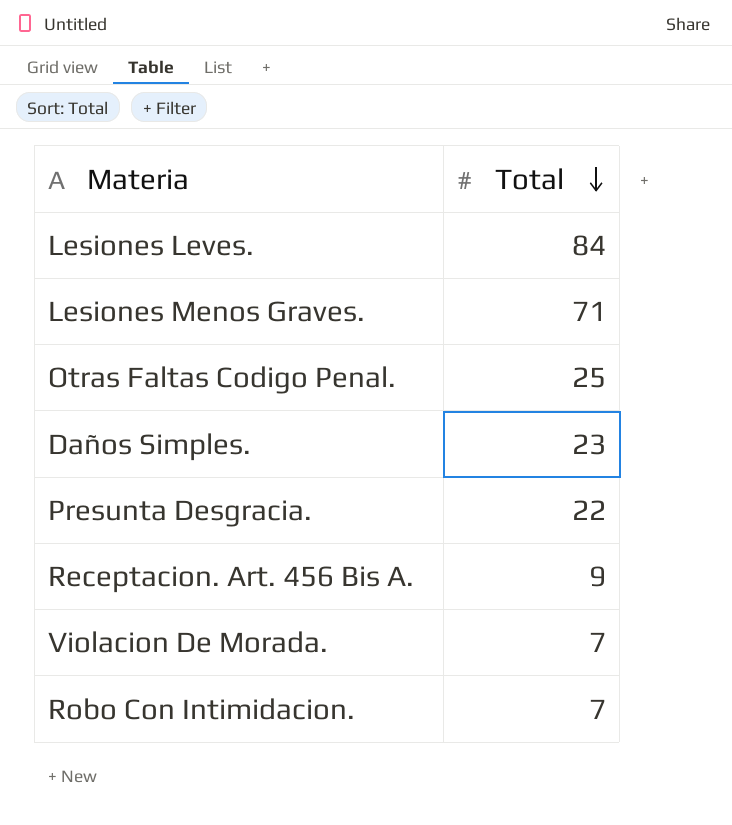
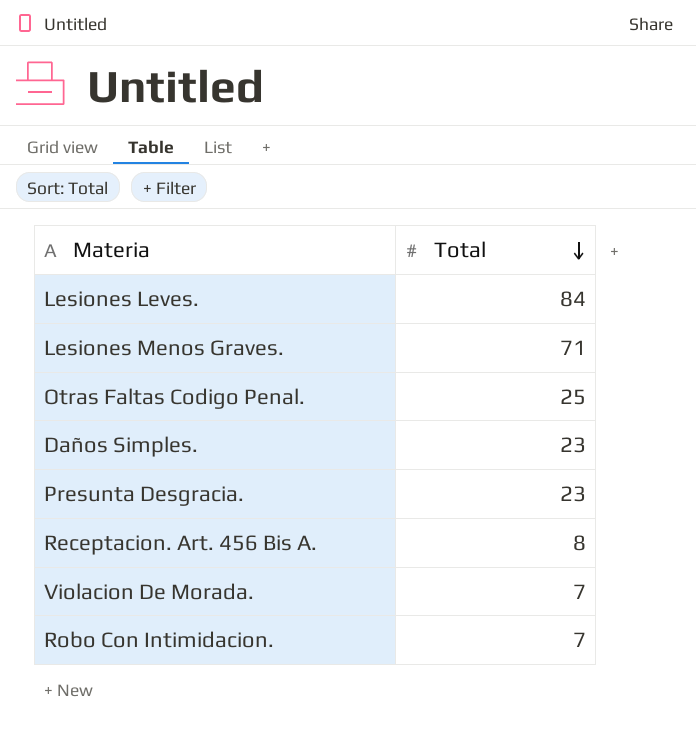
Presunta Desgracia. | Total: 22 -> 23
Receptacion. Art. 456 Bis A. | Total: 9 -> 8

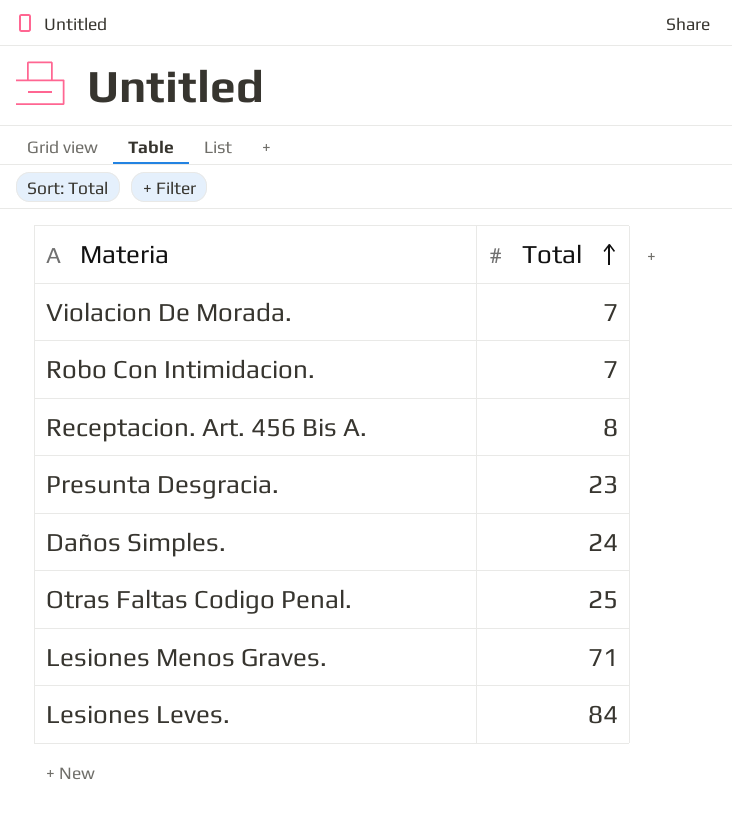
row order: Total descending -> Total ascending
Daños Simples. | Total: 23 -> 24

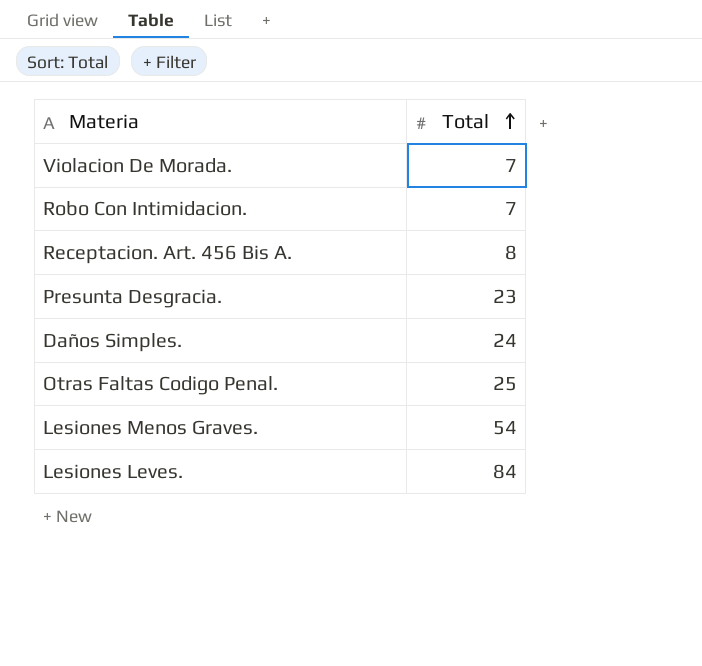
Lesiones Menos Graves. | Total: 71 -> 54

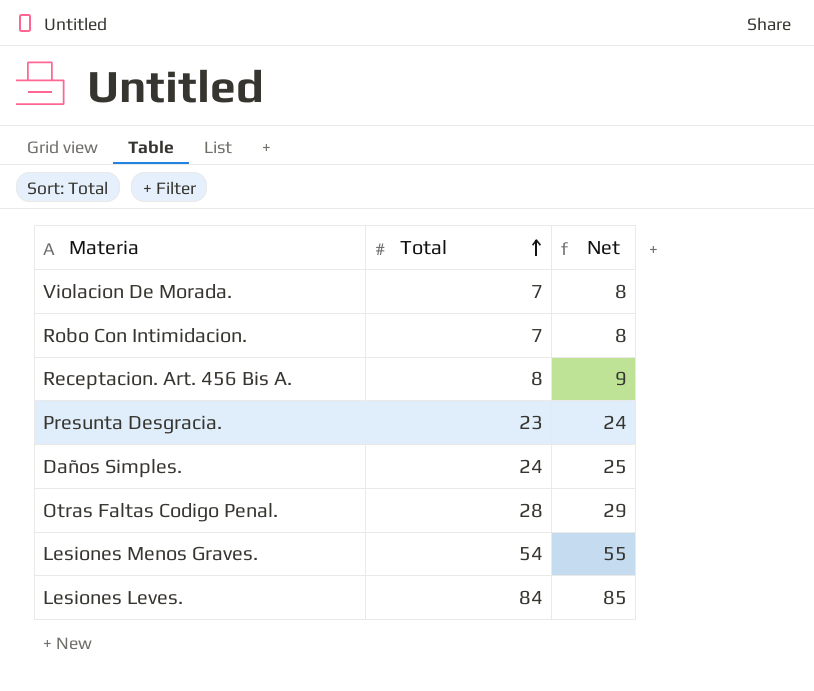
column Net | formula: none -> [Total] + 1
Otras Faltas Codigo Penal. | Total: 25 -> 28

